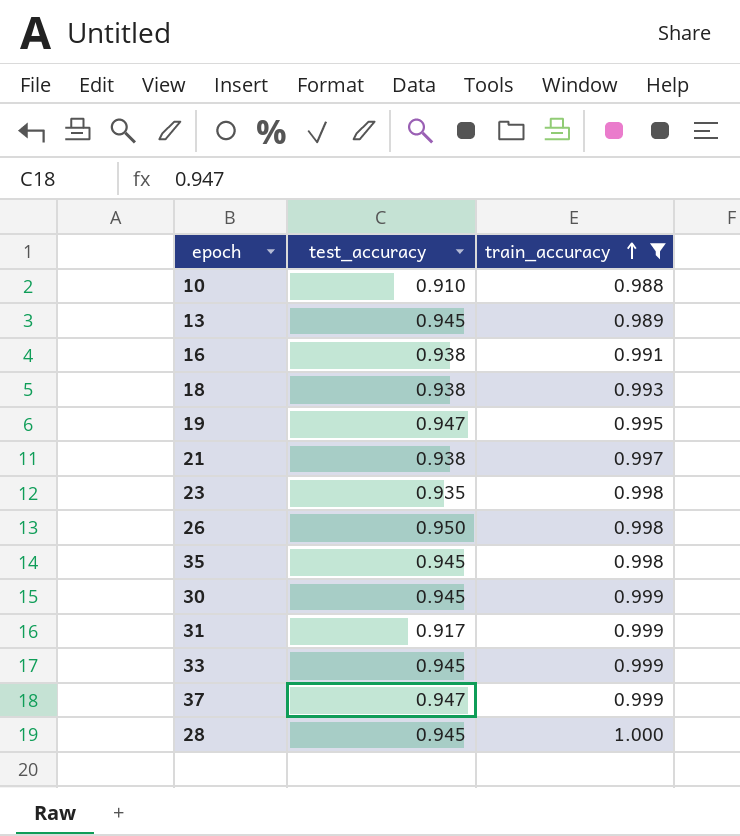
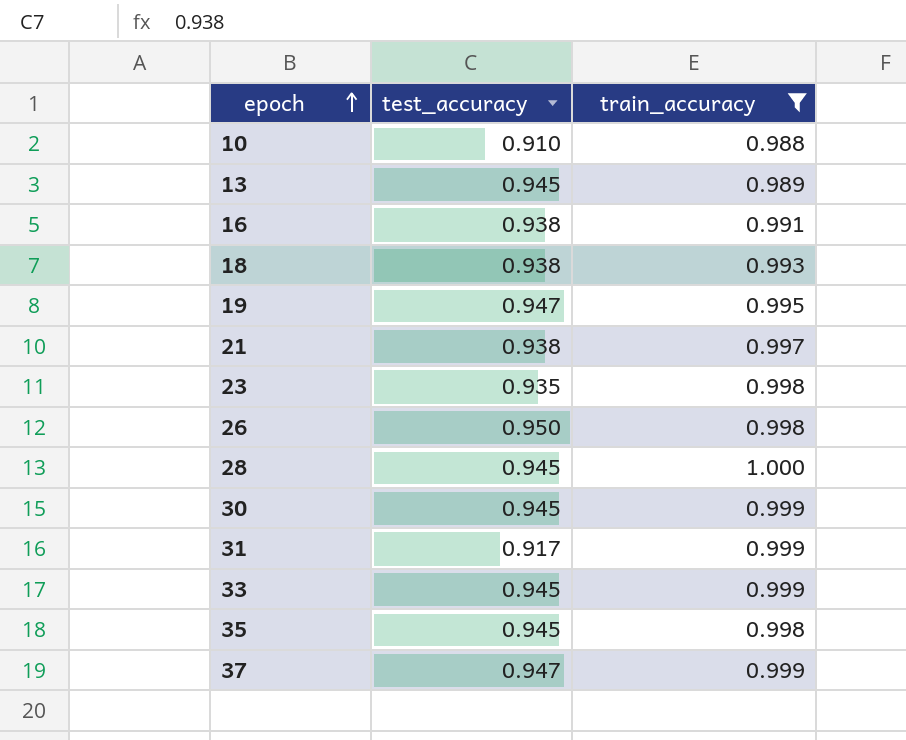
row order: train_accuracy ascending -> epoch ascending

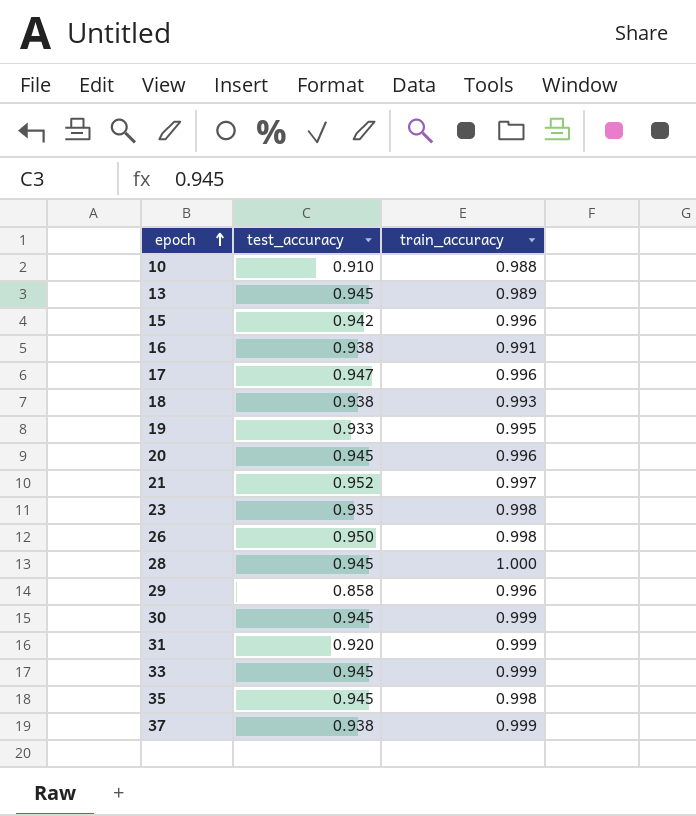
filter: train_accuracy != 0.996 -> none
19 | test_accuracy: 0.947 -> 0.933
21 | test_accuracy: 0.938 -> 0.952
31 | test_accuracy: 0.917 -> 0.920
37 | test_accuracy: 0.947 -> 0.938

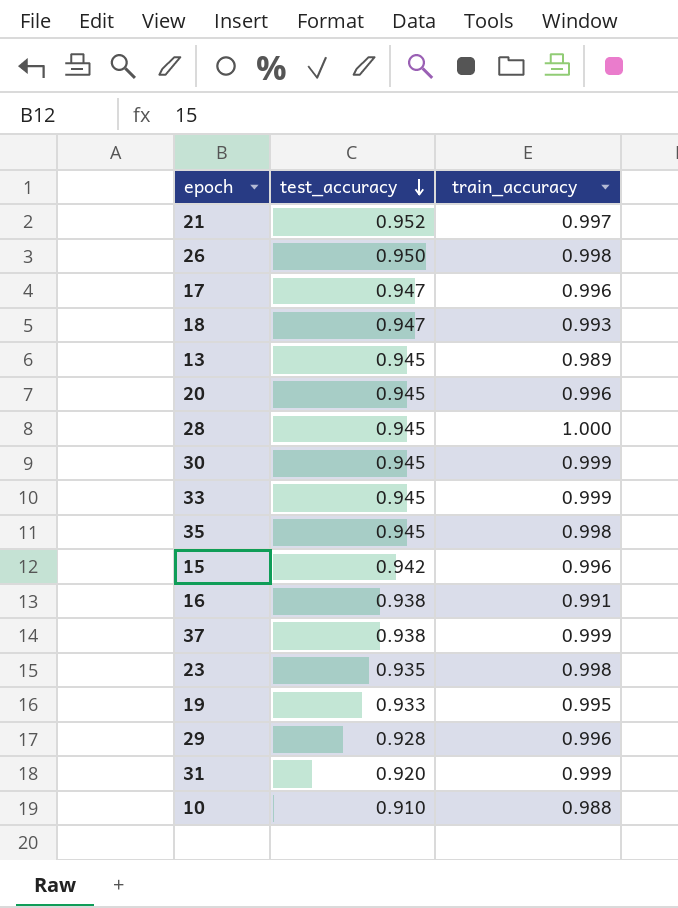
row order: epoch ascending -> test_accuracy descending
18 | test_accuracy: 0.938 -> 0.947
29 | test_accuracy: 0.858 -> 0.928

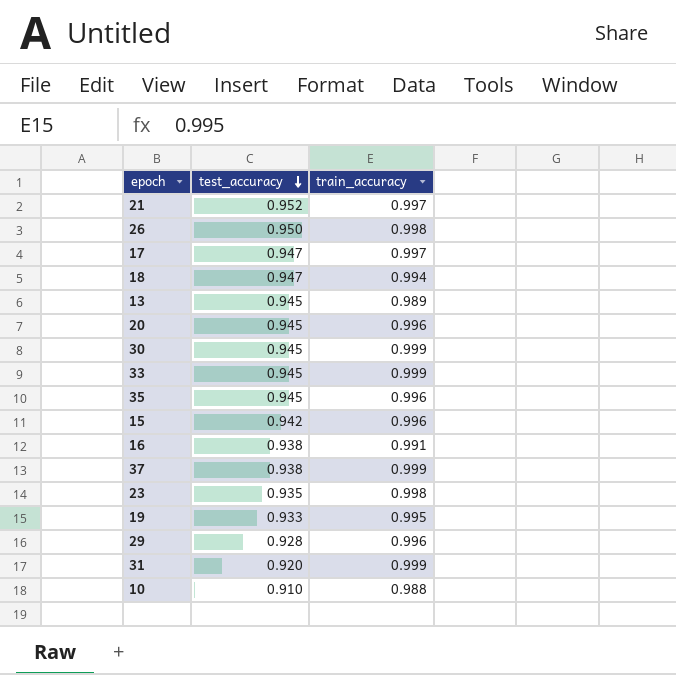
row 28: 0.945 | 1.000 -> none
17 | train_accuracy: 0.996 -> 0.997
18 | train_accuracy: 0.993 -> 0.994
35 | train_accuracy: 0.998 -> 0.996

